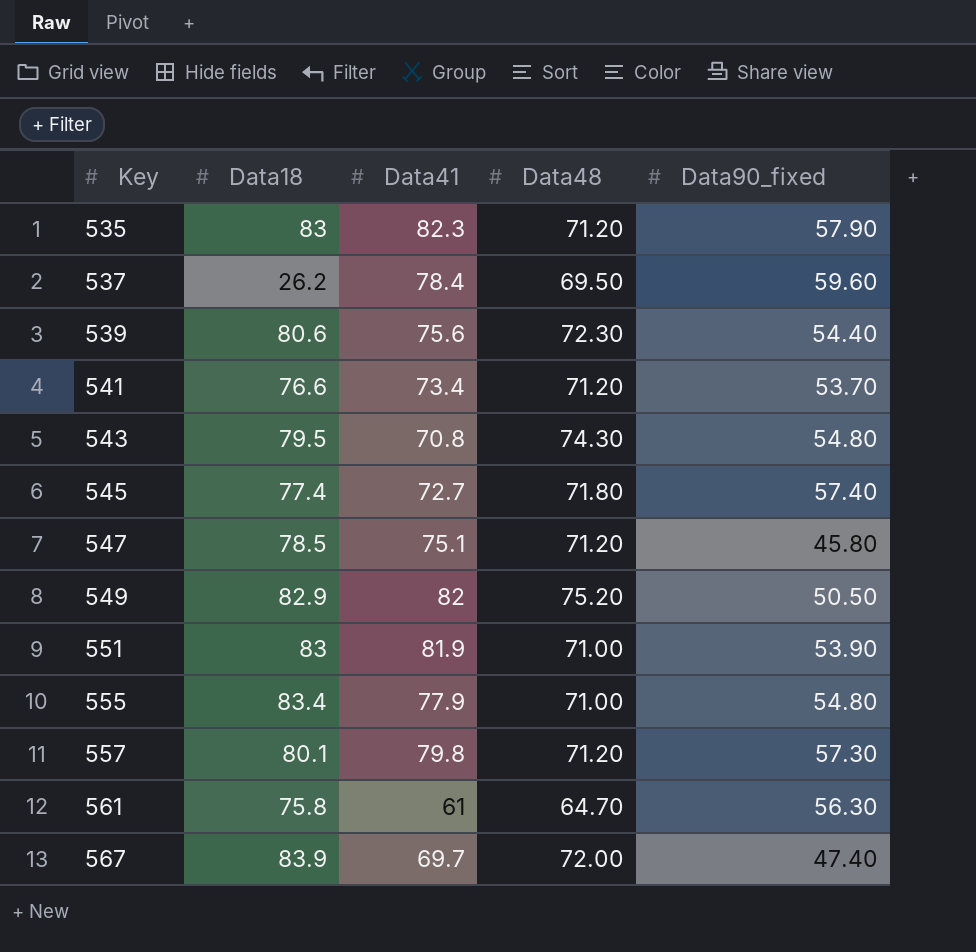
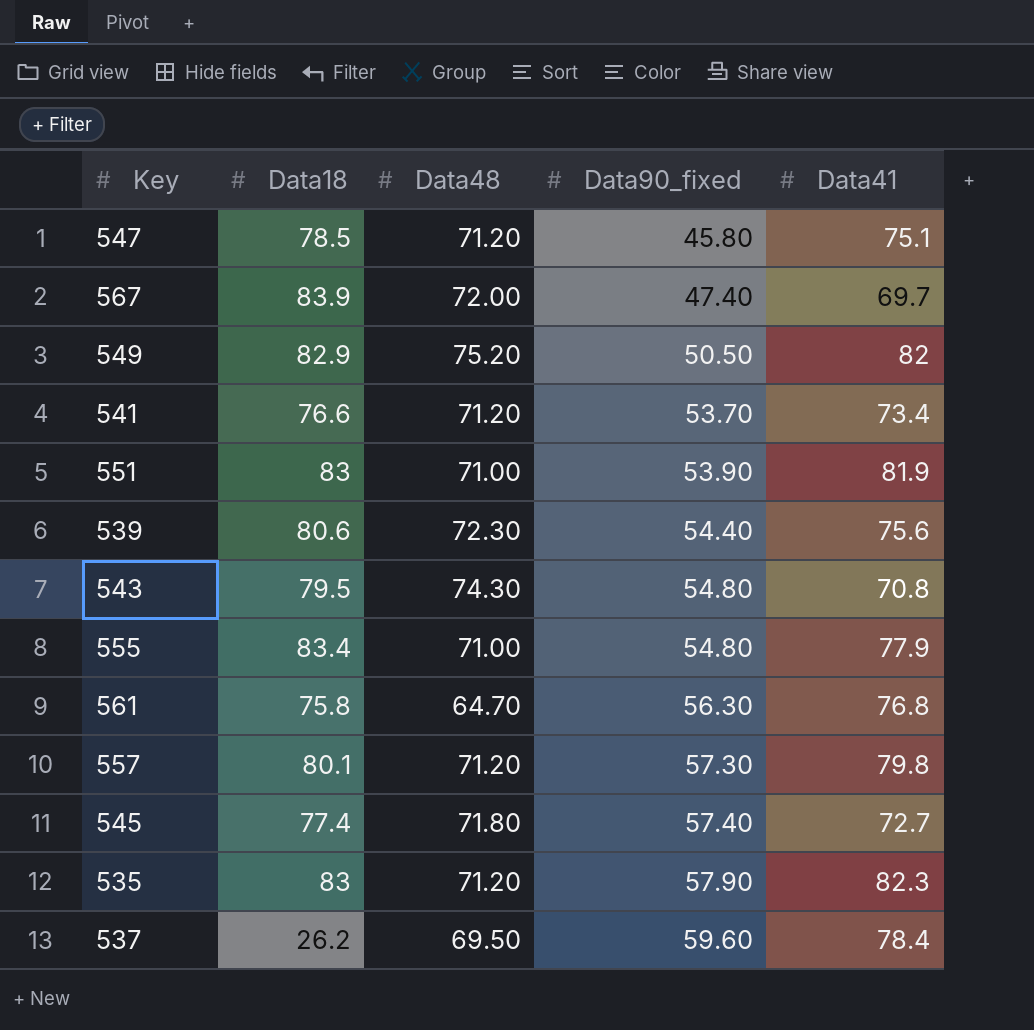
row order: Key ascending -> Data90_fixed ascending
column Data41 | position: 3 -> 5
561 | Data41: 61 -> 76.8

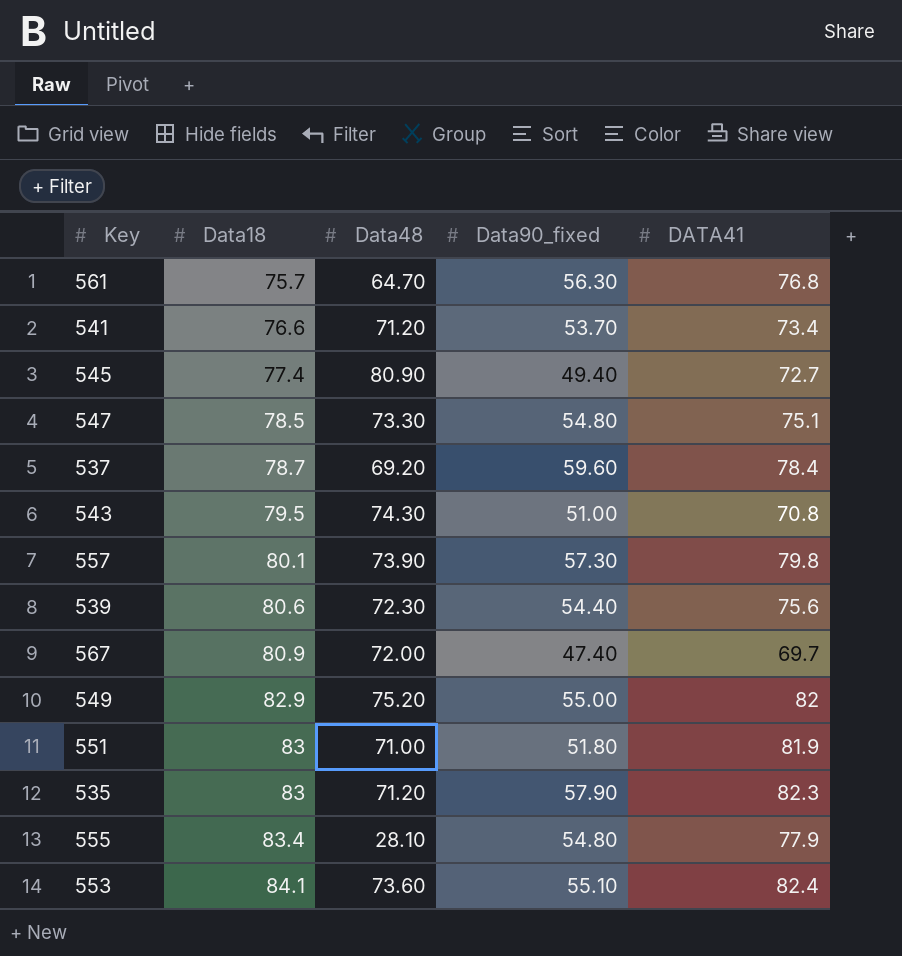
row order: Data90_fixed ascending -> Data18 ascending
column name: Data41 -> DATA41
561 | Data18: 75.8 -> 75.7
545 | Data48: 71.80 -> 80.90
545 | Data90_fixed: 57.40 -> 49.40
547 | Data48: 71.20 -> 73.30
547 | Data90_fixed: 45.80 -> 54.80
537 | Data18: 26.2 -> 78.7
537 | Data48: 69.50 -> 69.20
543 | Data90_fixed: 54.80 -> 51.00
557 | Data48: 71.20 -> 73.90
567 | Data18: 83.9 -> 80.9
549 | Data90_fixed: 50.50 -> 55.00
551 | Data90_fixed: 53.90 -> 51.80
555 | Data48: 71.00 -> 28.10
row 553: none -> 84.1 | 73.60 | 55.10 | 82.4

